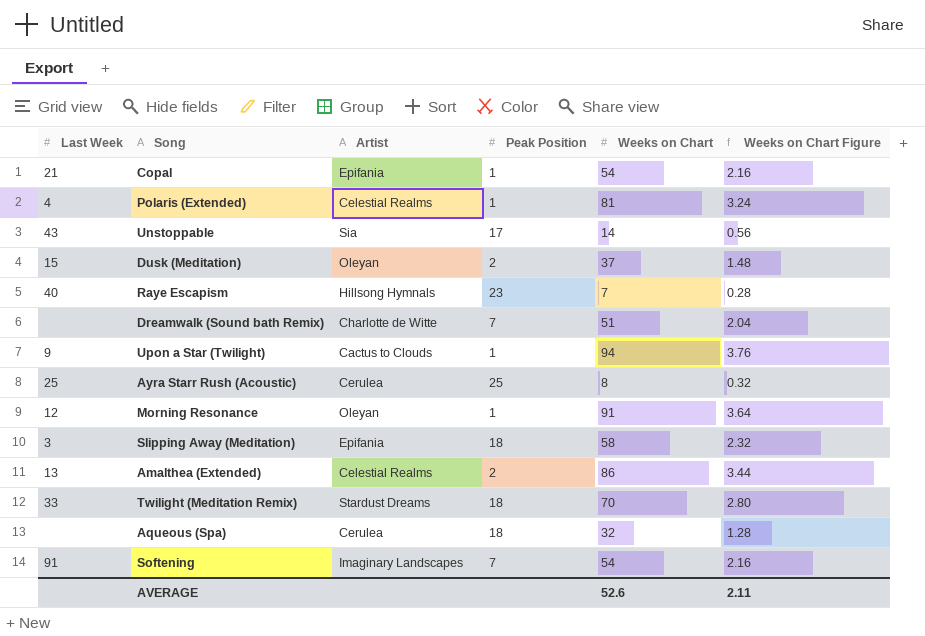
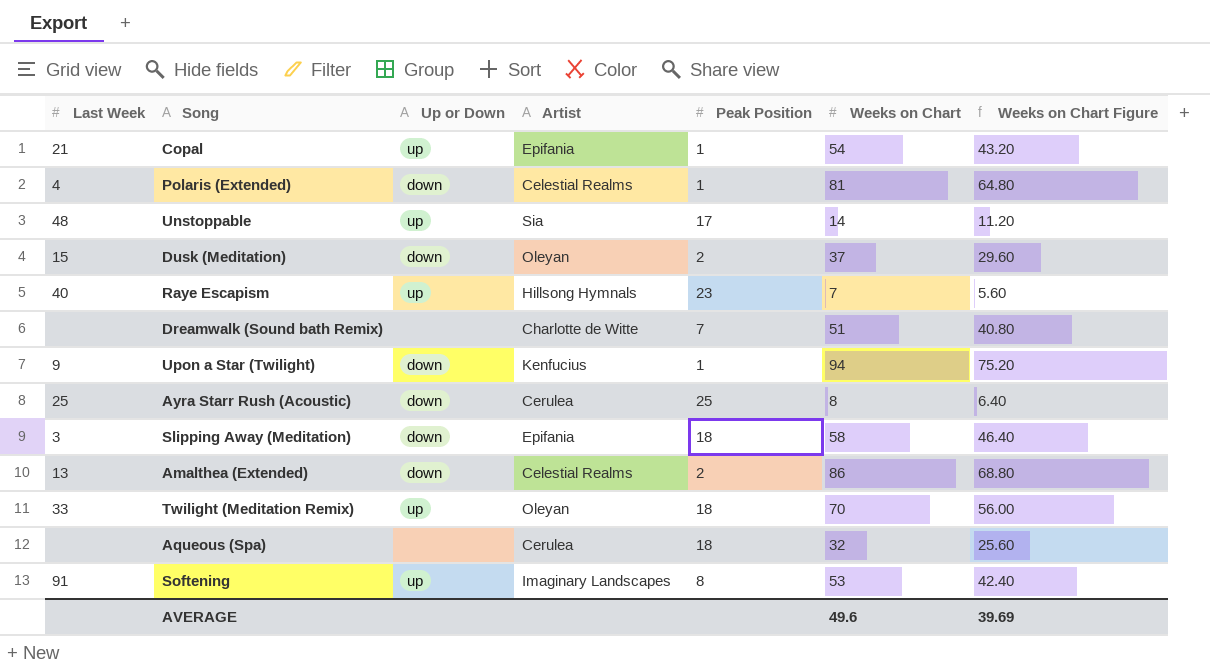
column Up or Down | position: none -> 3
column Weeks on Chart Figure | formula: [Weeks on Chart] * 0.04 -> [Weeks on Chart] * 0.8
row Morning Resonance: 12 | Oleyan | 1 | 91 | 3.64 -> none
Unstoppable | Last Week: 43 -> 48
Upon a Star (Twilight) | Artist: Cactus to Clouds -> Kenfucius
Twilight (Meditation Remix) | Artist: Stardust Dreams -> Oleyan
Softening | Peak Position: 7 -> 8
Softening | Weeks on Chart: 54 -> 53
AVERAGE | Weeks on Chart: 52.6 -> 49.6
AVERAGE | Weeks on Chart Figure: 2.11 -> 39.69

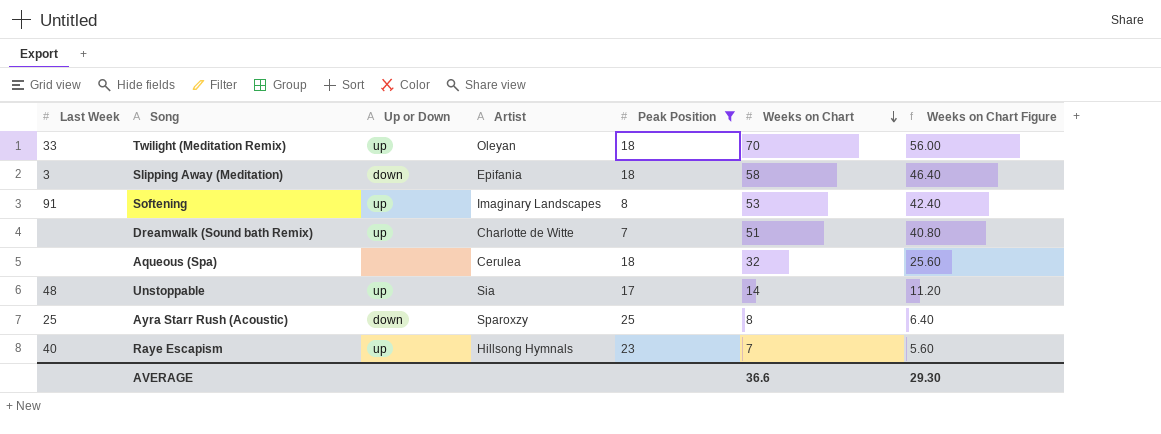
filter: none -> Peak Position >= 7
row order: none -> Weeks on Chart descending
Dreamwalk (Sound bath Remix) | Up or Down: none -> up
Ayra Starr Rush (Acoustic) | Artist: Cerulea -> Sparoxzy
AVERAGE | Weeks on Chart: 49.6 -> 36.6
AVERAGE | Weeks on Chart Figure: 39.69 -> 29.30

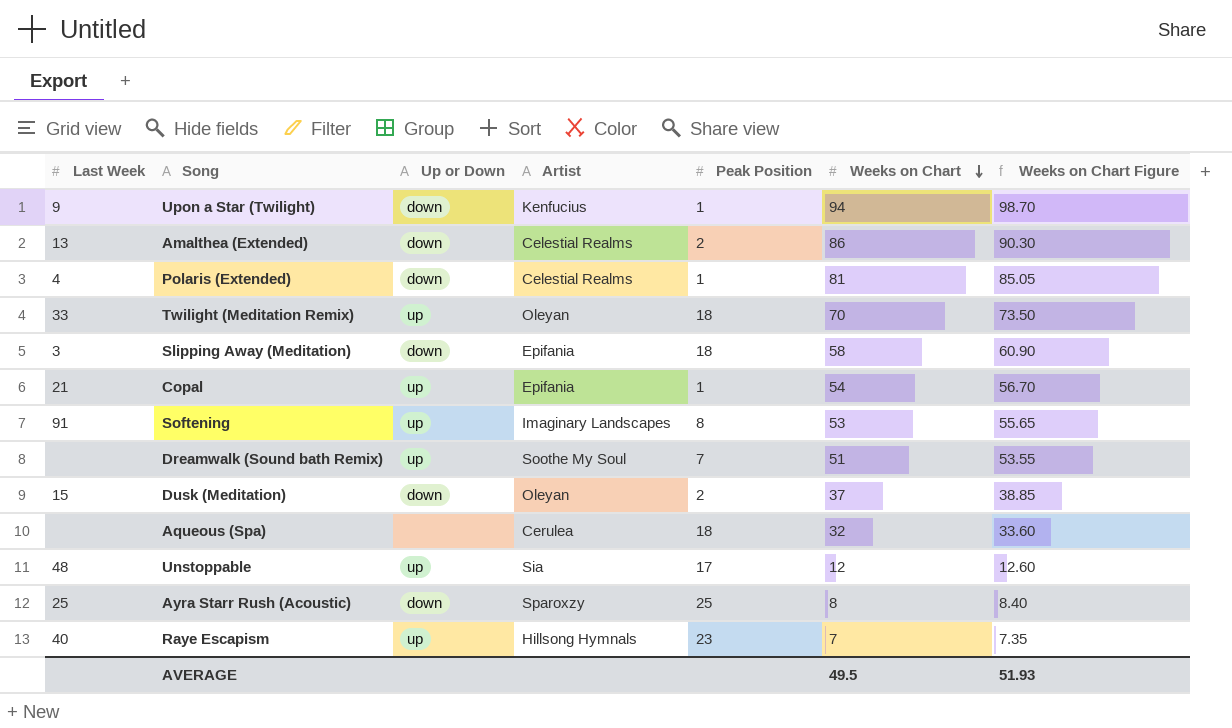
filter: Peak Position >= 7 -> none
column Weeks on Chart Figure | formula: [Weeks on Chart] * 0.8 -> [Weeks on Chart] * 1.05
Dreamwalk (Sound bath Remix) | Artist: Charlotte de Witte -> Soothe My Soul
Unstoppable | Weeks on Chart: 14 -> 12
AVERAGE | Weeks on Chart: 36.6 -> 49.5
AVERAGE | Weeks on Chart Figure: 29.30 -> 51.93

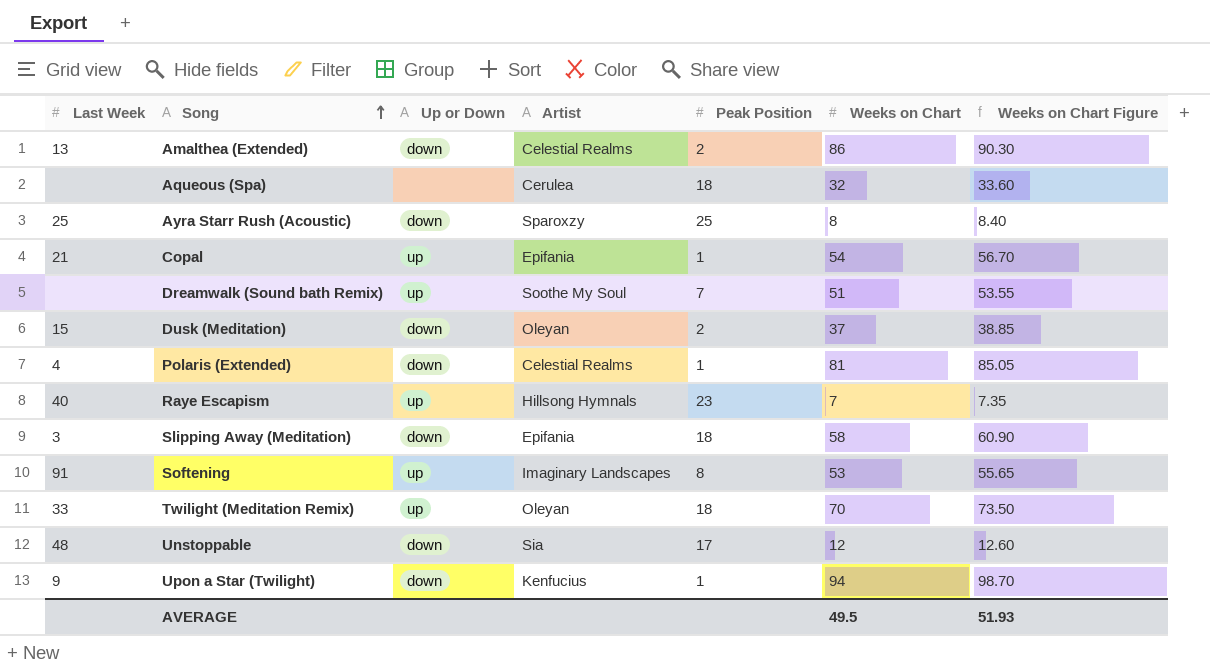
row order: Weeks on Chart descending -> Song ascending
Unstoppable | Up or Down: up -> down

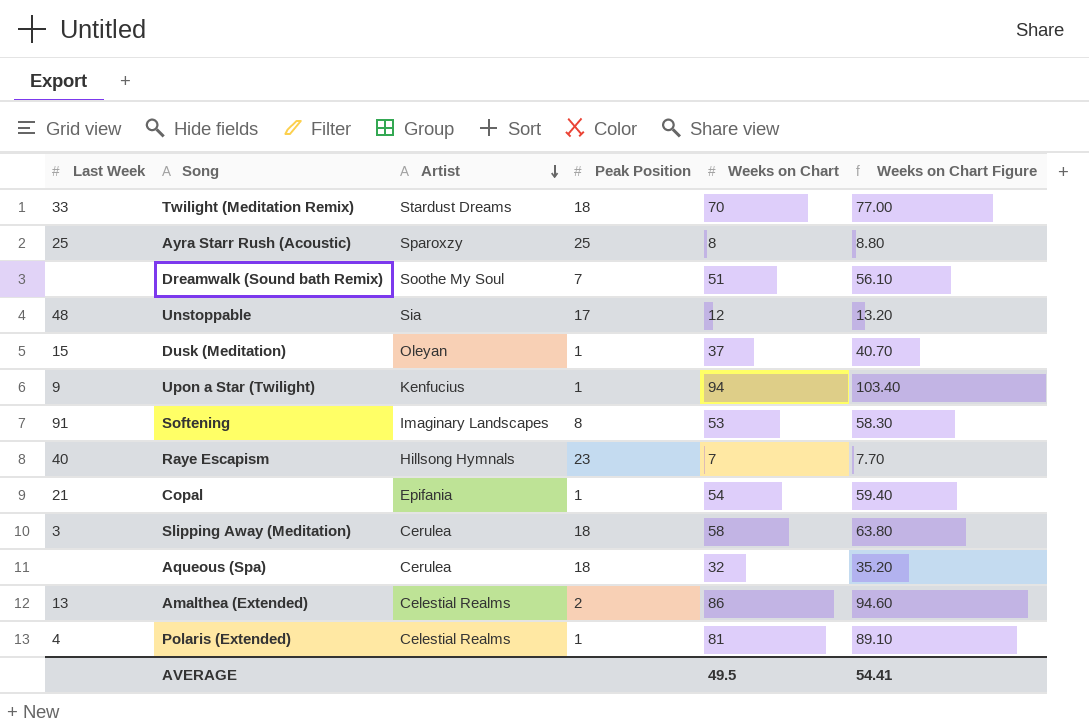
row order: Song ascending -> Artist descending
column Up or Down | position: 3 -> none
column Weeks on Chart Figure | formula: [Weeks on Chart] * 1.05 -> [Weeks on Chart] * 1.1
Twilight (Meditation Remix) | Artist: Oleyan -> Stardust Dreams
Dusk (Meditation) | Peak Position: 2 -> 1
Slipping Away (Meditation) | Artist: Epifania -> Cerulea
AVERAGE | Weeks on Chart Figure: 51.93 -> 54.41

